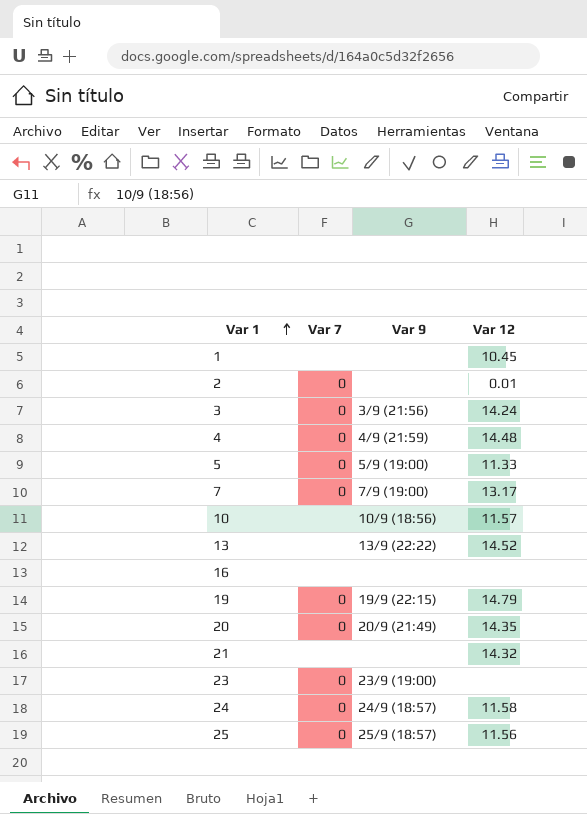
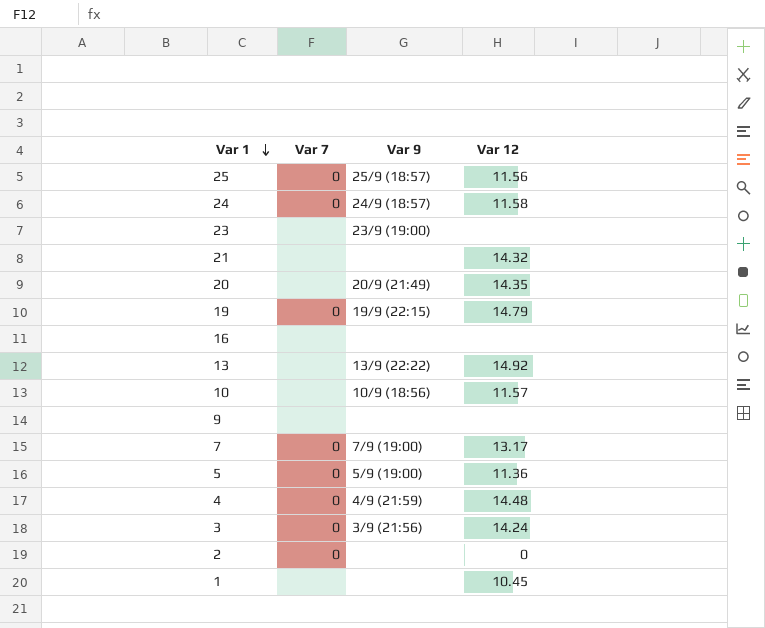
row order: Var 1 ascending -> Var 1 descending
23 | Var 7: 0 -> none
20 | Var 7: 0 -> none
13 | Var 12: 14.52 -> 14.92
row 9: none -> none | none | none
5 | Var 12: 11.33 -> 11.36
2 | Var 12: 0.01 -> 0

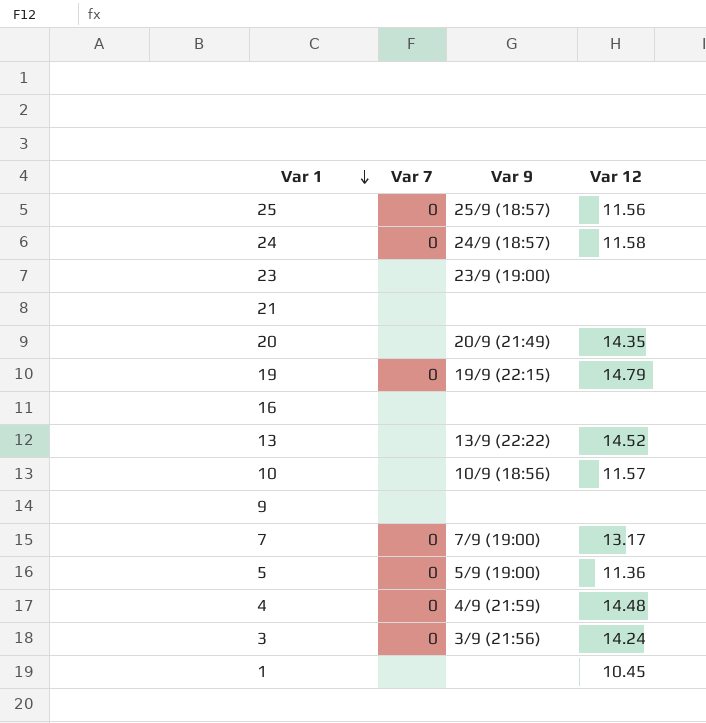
row 2: 0 | none | 0 -> none
21 | Var 12: 14.32 -> none
13 | Var 12: 14.92 -> 14.52

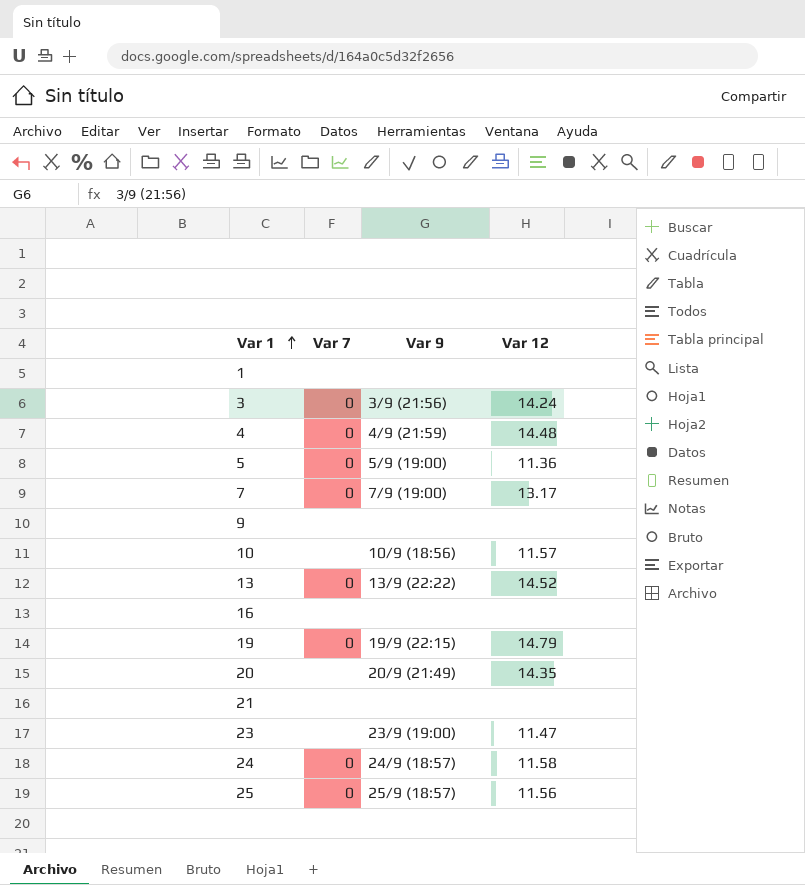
row order: Var 1 descending -> Var 1 ascending
1 | Var 12: 10.45 -> none
13 | Var 7: none -> 0
23 | Var 12: none -> 11.47

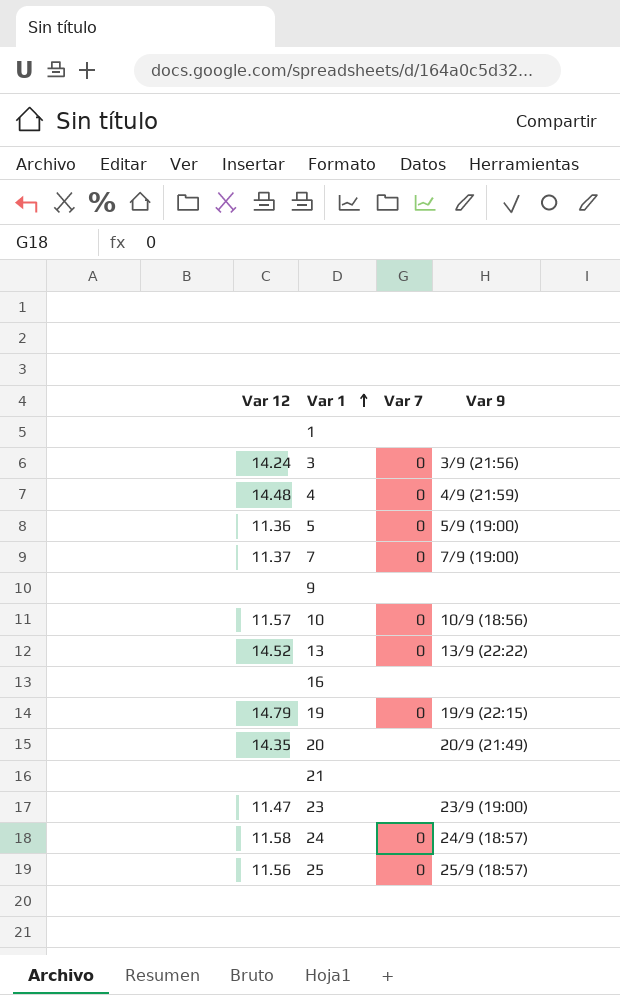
column Var 12 | position: 4 -> 1
7 | Var 12: 13.17 -> 11.37
10 | Var 7: none -> 0

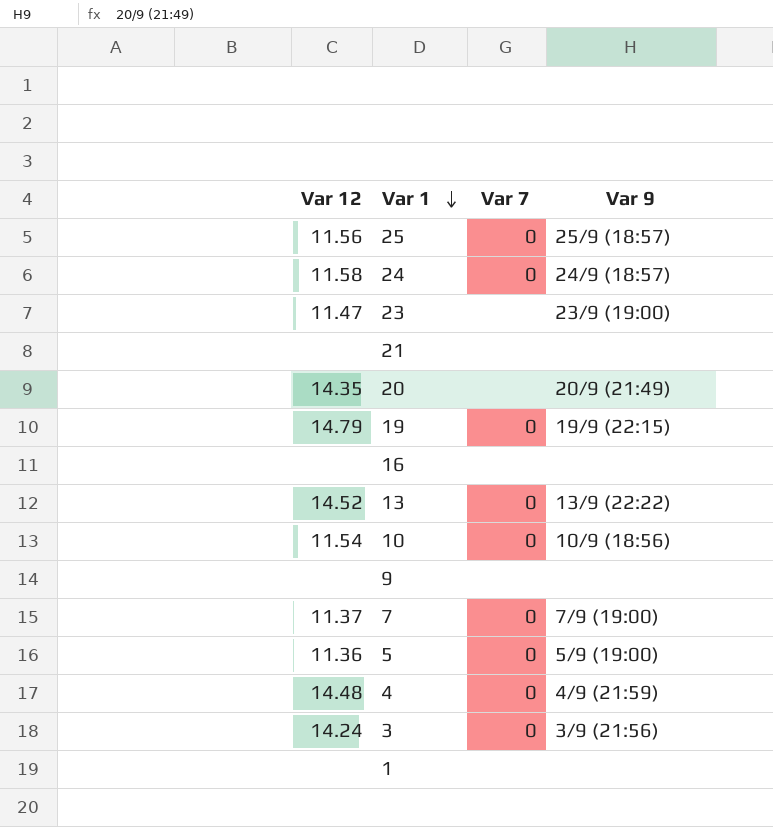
row order: Var 1 ascending -> Var 1 descending
10 | Var 12: 11.57 -> 11.54

